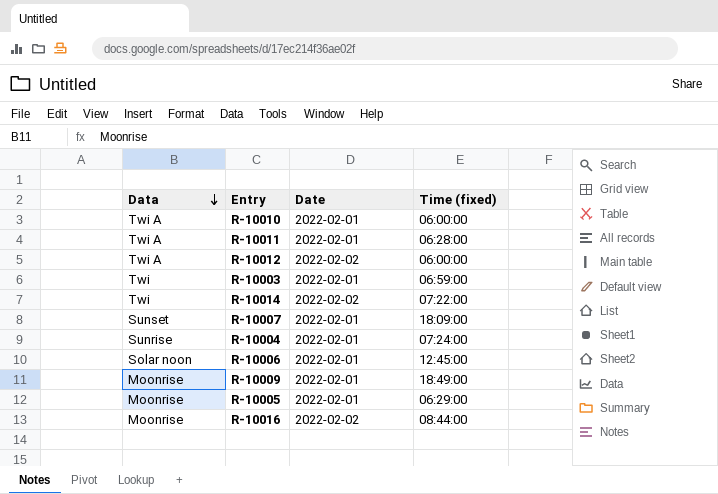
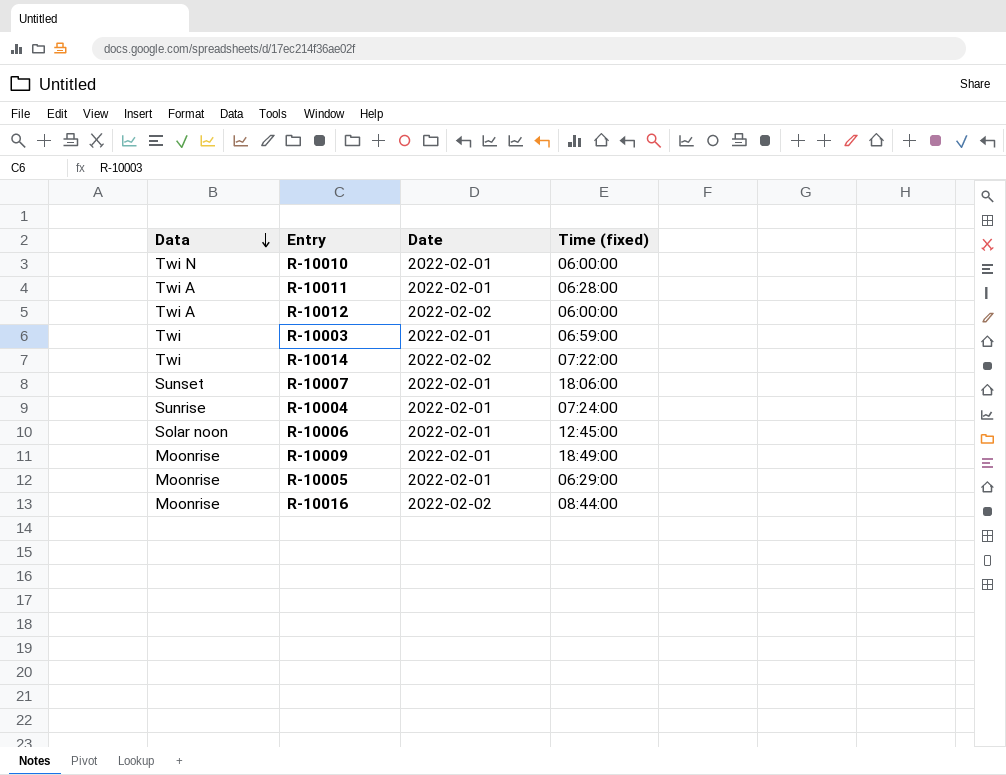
R-10010 | Data: Twi A -> Twi N
R-10007 | Time (fixed): 18:09:00 -> 18:06:00

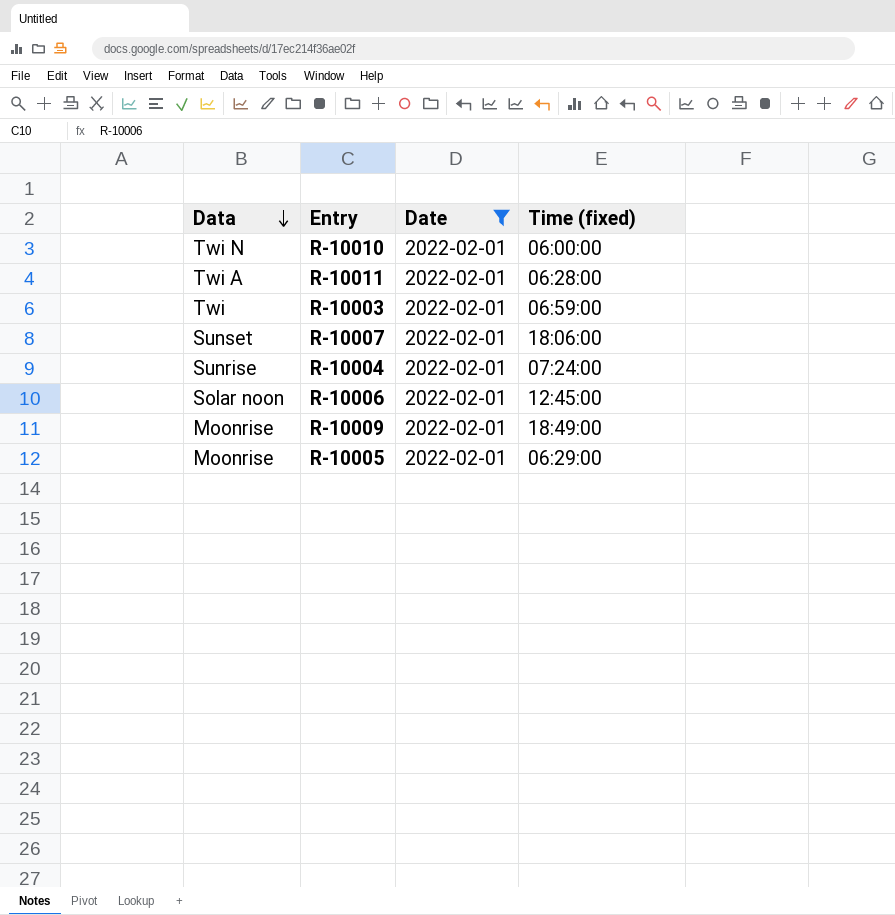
filter: none -> Date = 2022-02-01

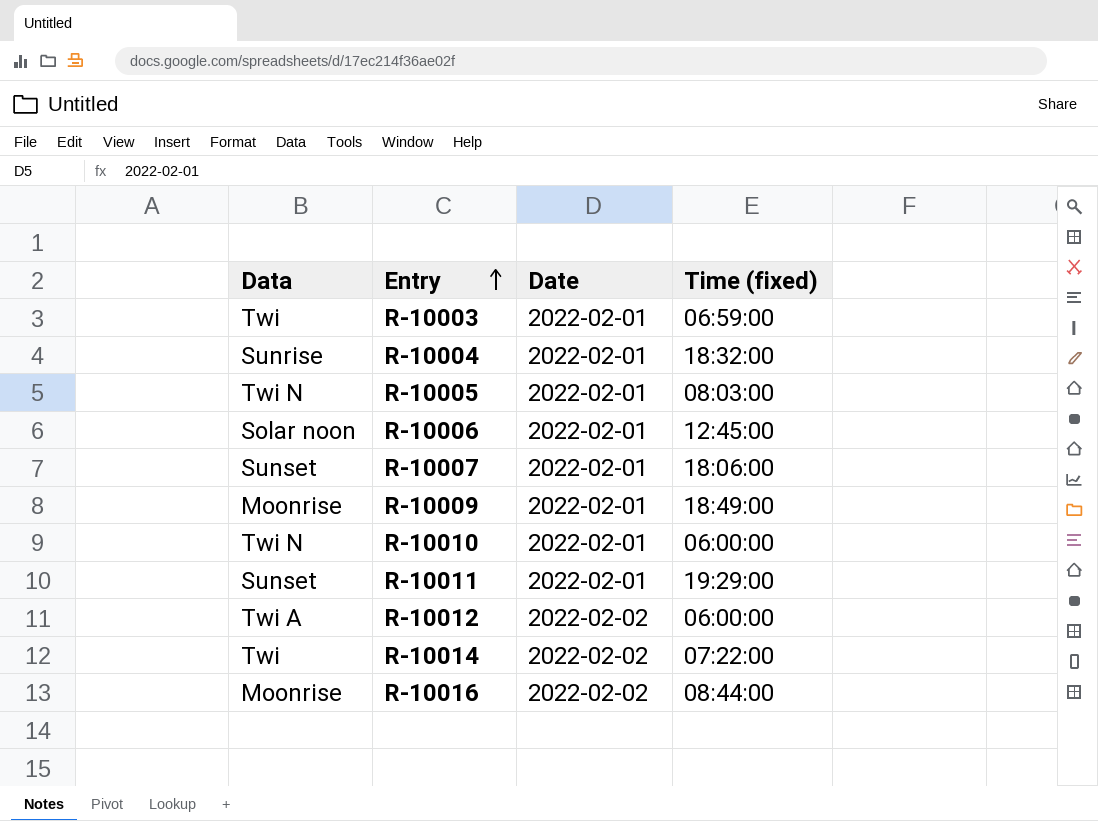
filter: Date = 2022-02-01 -> none
row order: Data descending -> Entry ascending
R-10004 | Time (fixed): 07:24:00 -> 18:32:00
R-10005 | Data: Moonrise -> Twi N
R-10005 | Time (fixed): 06:29:00 -> 08:03:00
R-10011 | Data: Twi A -> Sunset
R-10011 | Time (fixed): 06:28:00 -> 19:29:00

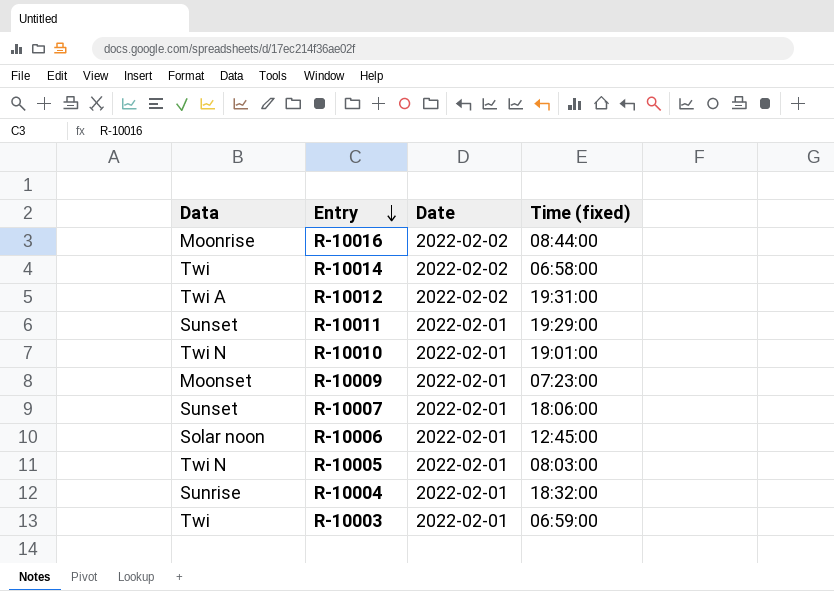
row order: Entry ascending -> Entry descending
R-10014 | Time (fixed): 07:22:00 -> 06:58:00
R-10012 | Time (fixed): 06:00:00 -> 19:31:00
R-10010 | Time (fixed): 06:00:00 -> 19:01:00
R-10009 | Data: Moonrise -> Moonset
R-10009 | Time (fixed): 18:49:00 -> 07:23:00

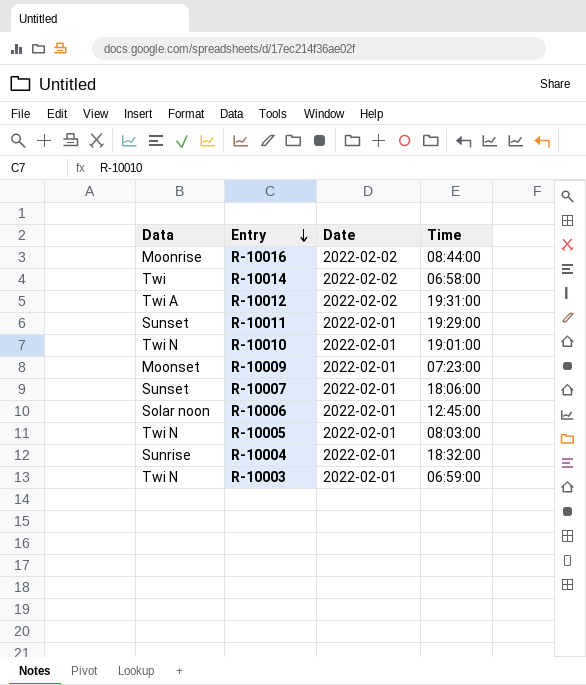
column name: Time (fixed) -> Time
R-10003 | Data: Twi -> Twi N

